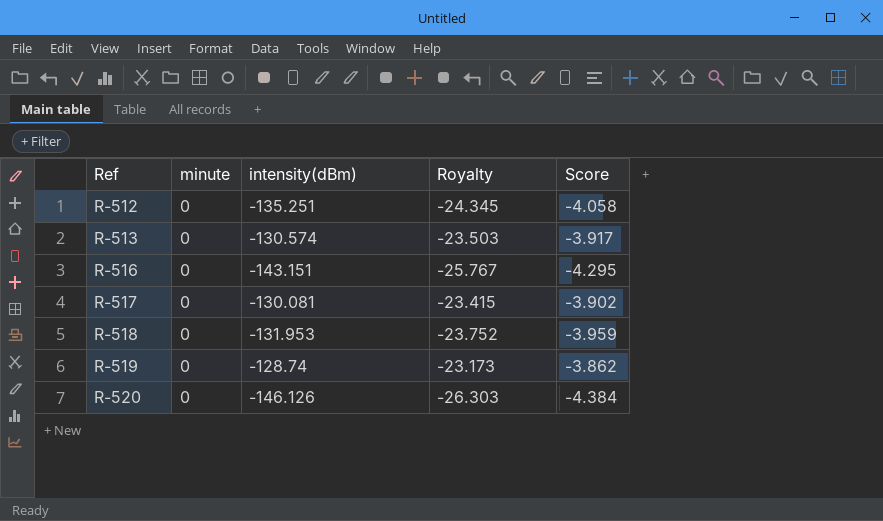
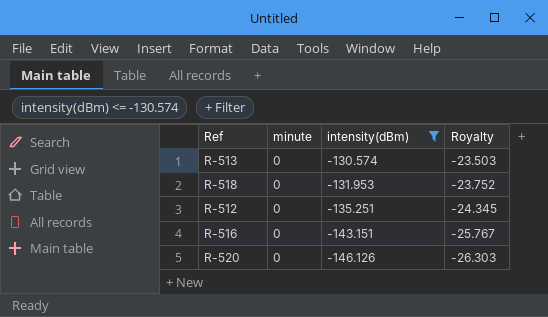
filter: none -> intensity(dBm) <= -130.574
row order: Ref ascending -> intensity(dBm) descending
column Score | formula: [intensity(dBm)] * 0.03 -> none

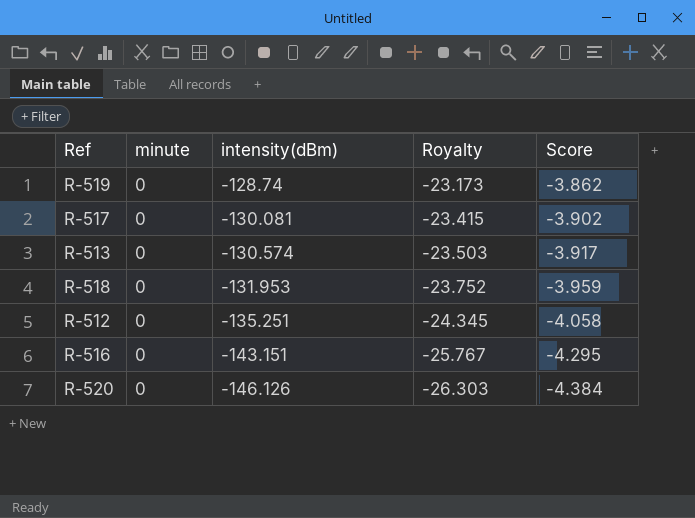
filter: intensity(dBm) <= -130.574 -> none
column Score | formula: none -> [intensity(dBm)] * 0.03

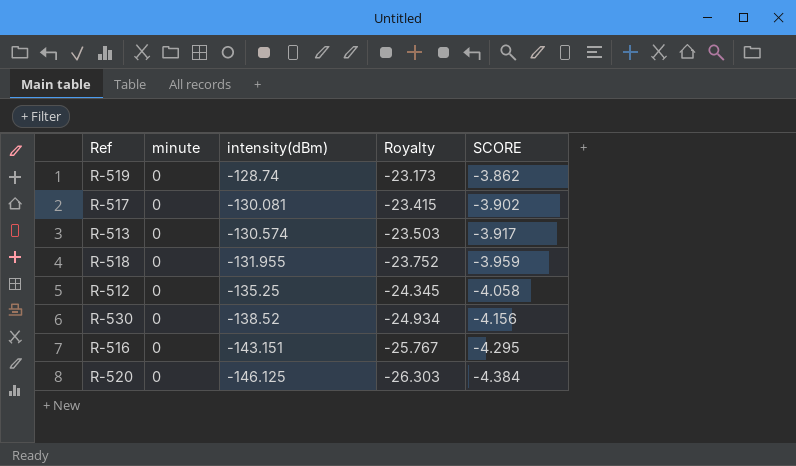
column name: Score -> SCORE
R-518 | intensity(dBm): -131.953 -> -131.955
R-512 | intensity(dBm): -135.251 -> -135.25
row R-530: none -> 0 | -138.52 | -24.934 | -4.156
R-520 | intensity(dBm): -146.126 -> -146.125

